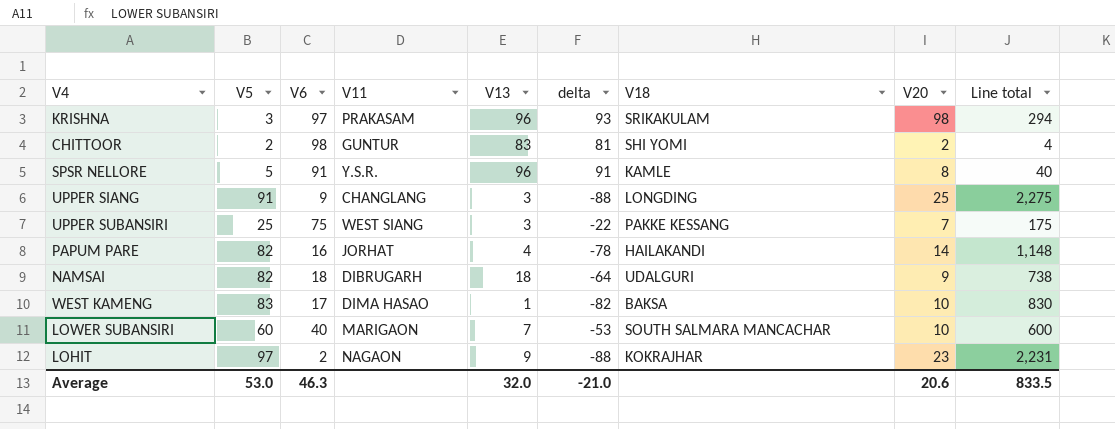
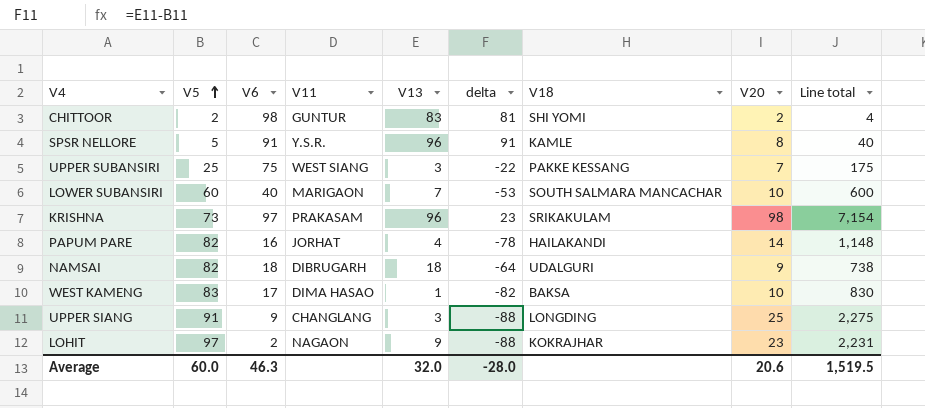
row order: none -> V5 ascending
KRISHNA | V5: 3 -> 73
KRISHNA | delta: 93 -> 23
KRISHNA | Line total: 294 -> 7,154
Average | V5: 53.0 -> 60.0
Average | delta: -21.0 -> -28.0
Average | Line total: 833.5 -> 1,519.5

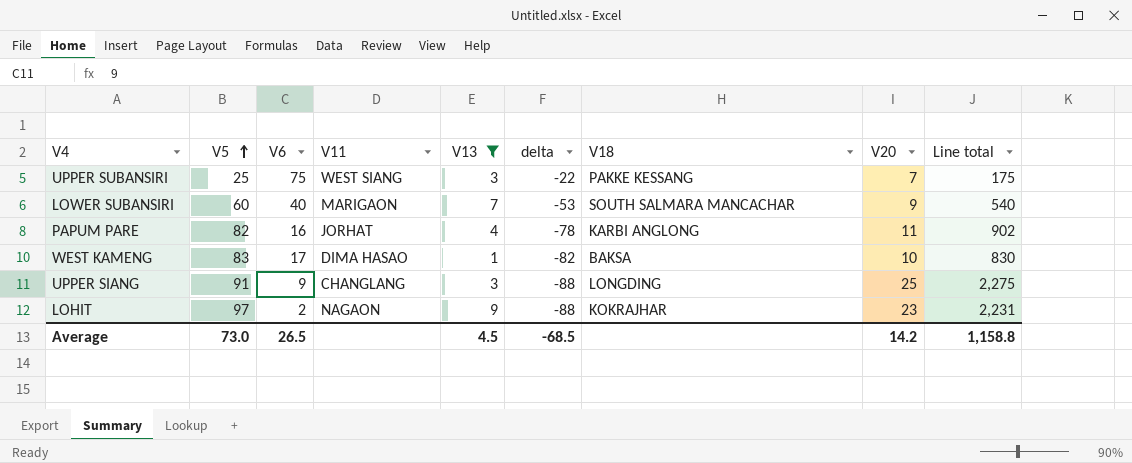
filter: none -> V13 <= 9
LOWER SUBANSIRI | V20: 10 -> 9
LOWER SUBANSIRI | Line total: 600 -> 540
PAPUM PARE | V18: HAILAKANDI -> KARBI ANGLONG
PAPUM PARE | V20: 14 -> 11
PAPUM PARE | Line total: 1,148 -> 902
Average | V5: 60.0 -> 73.0
Average | V6: 46.3 -> 26.5
Average | V13: 32.0 -> 4.5
Average | delta: -28.0 -> -68.5
Average | V20: 20.6 -> 14.2
Average | Line total: 1,519.5 -> 1,158.8

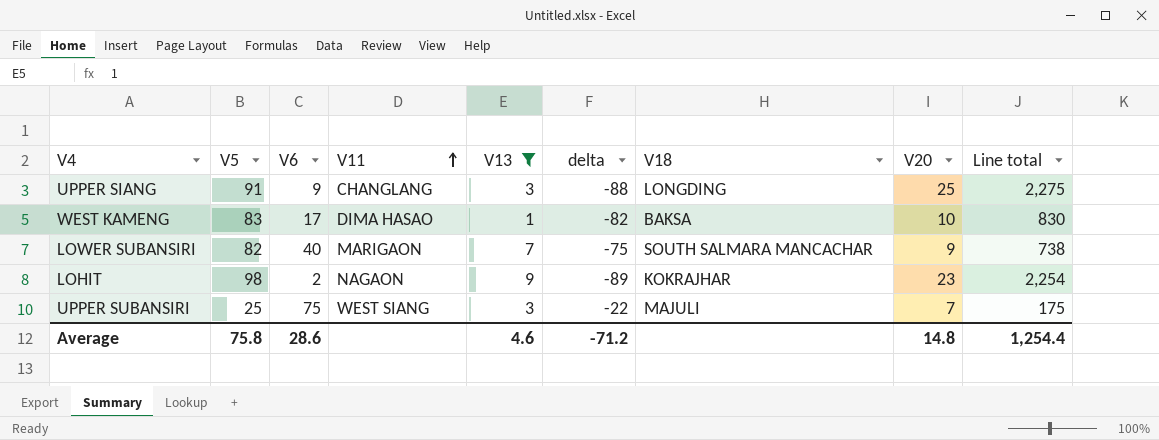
row order: V5 ascending -> V11 ascending
row PAPUM PARE: 82 | 16 | JORHAT | 4 | -78 | KARBI ANGLONG | 11 | 902 -> none
LOWER SUBANSIRI | V5: 60 -> 82
LOWER SUBANSIRI | delta: -53 -> -75
LOWER SUBANSIRI | Line total: 540 -> 738
LOHIT | V5: 97 -> 98
LOHIT | delta: -88 -> -89
LOHIT | Line total: 2,231 -> 2,254
UPPER SUBANSIRI | V18: PAKKE KESSANG -> MAJULI
Average | V5: 73.0 -> 75.8
Average | V6: 26.5 -> 28.6
Average | V13: 4.5 -> 4.6
Average | delta: -68.5 -> -71.2
Average | V20: 14.2 -> 14.8
Average | Line total: 1,158.8 -> 1,254.4

